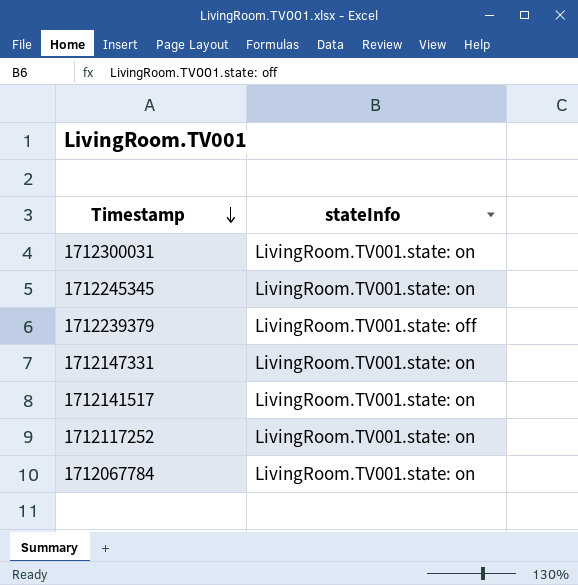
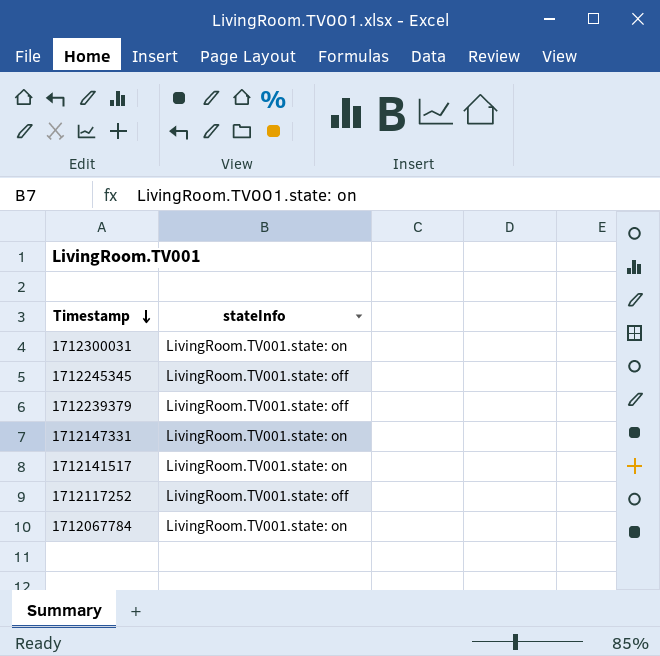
1712245345 | stateInfo: LivingRoom.TV001.state: on -> LivingRoom.TV001.state: off
1712117252 | stateInfo: LivingRoom.TV001.state: on -> LivingRoom.TV001.state: off

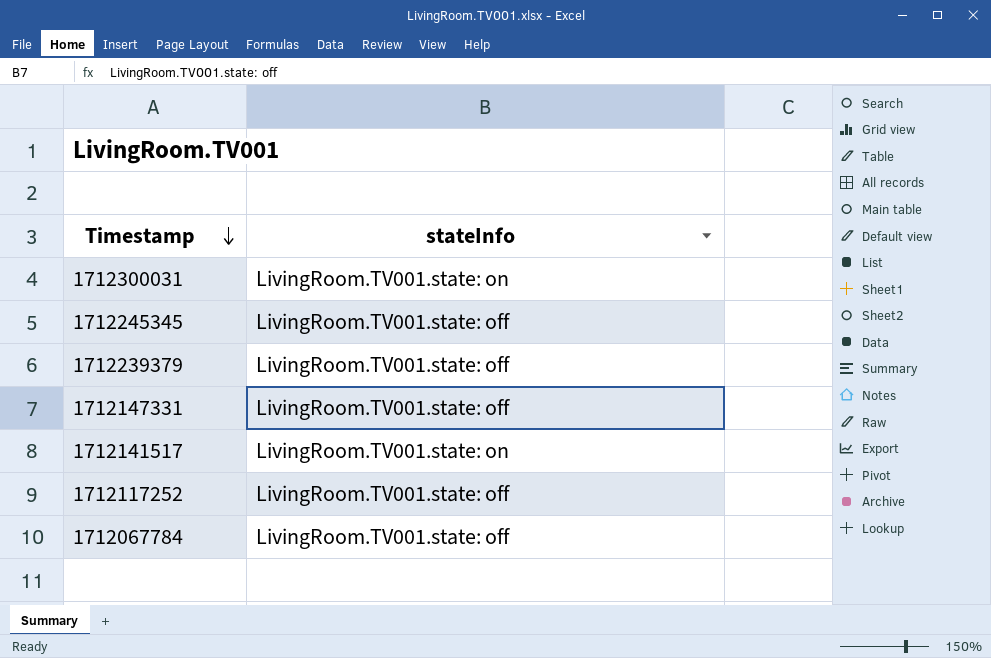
1712147331 | stateInfo: LivingRoom.TV001.state: on -> LivingRoom.TV001.state: off
1712067784 | stateInfo: LivingRoom.TV001.state: on -> LivingRoom.TV001.state: off

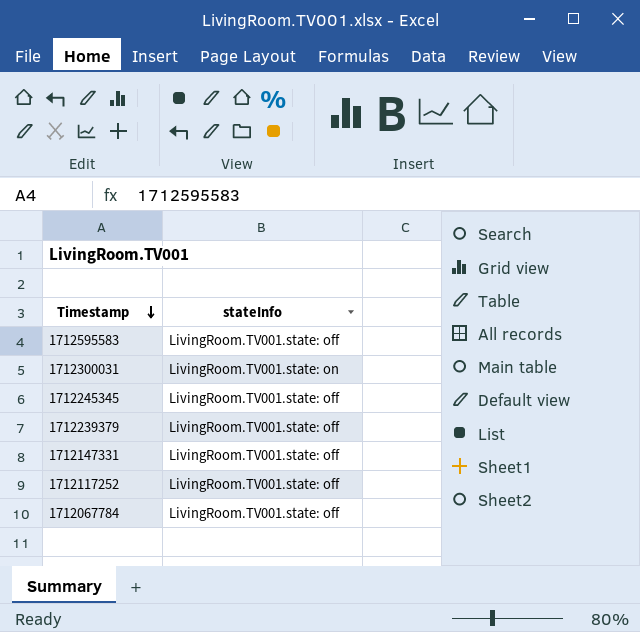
row 1712141517: LivingRoom.TV001.state: on -> none
row 1712595583: none -> LivingRoom.TV001.state: off

